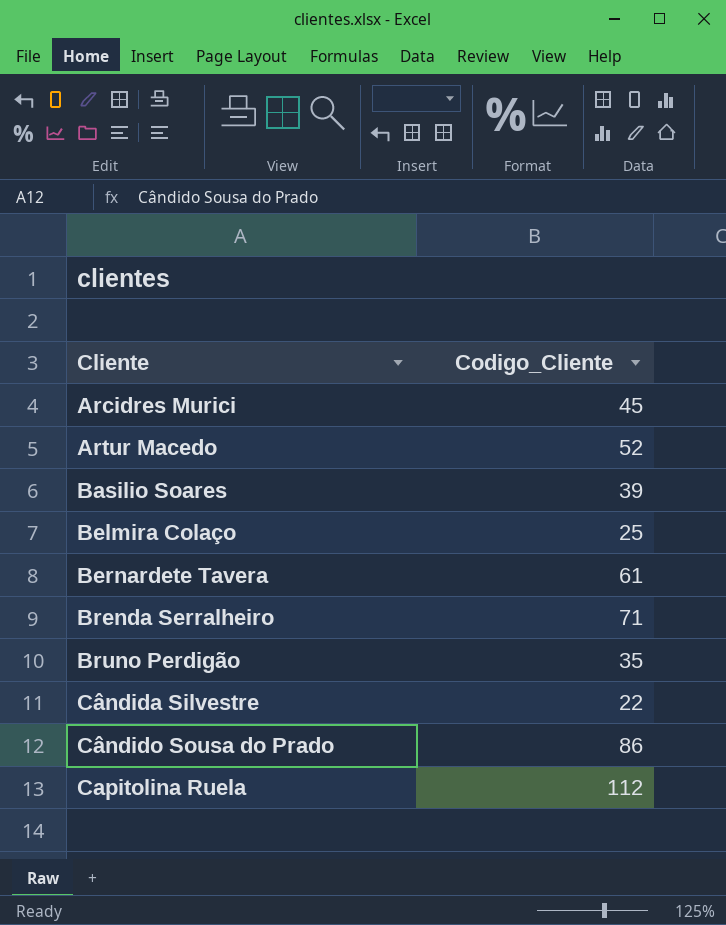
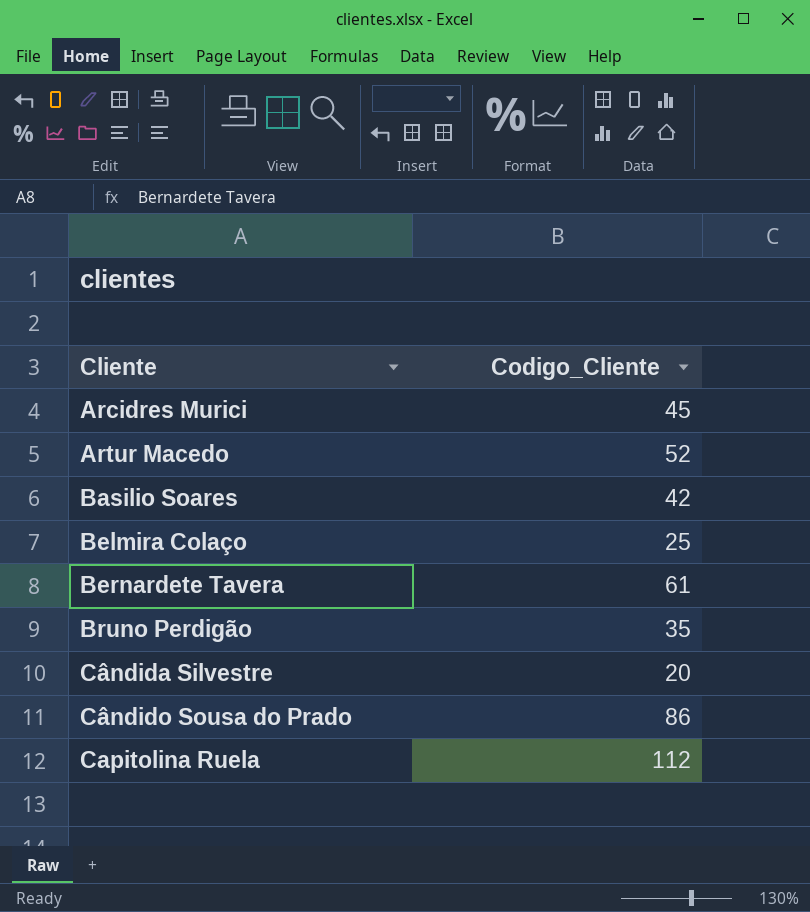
row Brenda Serralheiro: 71 -> none
Basilio Soares | Codigo_Cliente: 39 -> 42
Cândida Silvestre | Codigo_Cliente: 22 -> 20

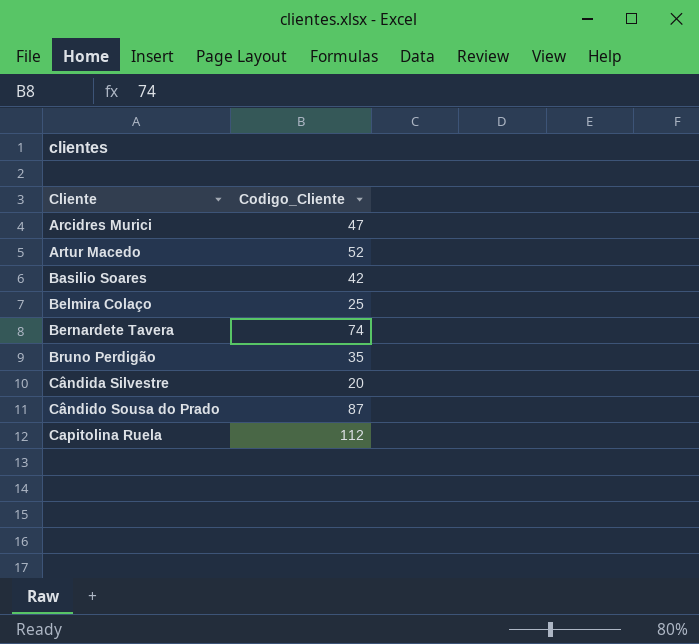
Arcidres Murici | Codigo_Cliente: 45 -> 47
Bernardete Tavera | Codigo_Cliente: 61 -> 74
Cândido Sousa do Prado | Codigo_Cliente: 86 -> 87

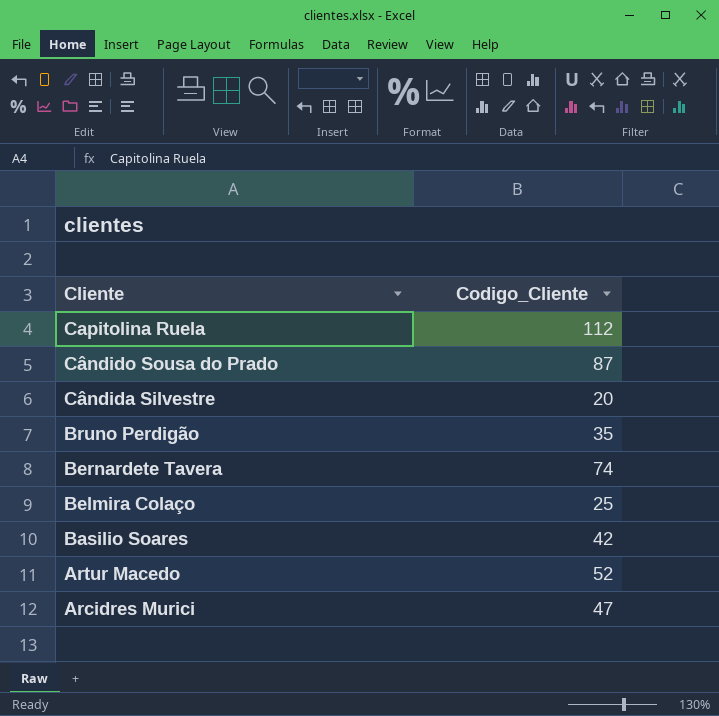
row order: Cliente ascending -> Cliente descending

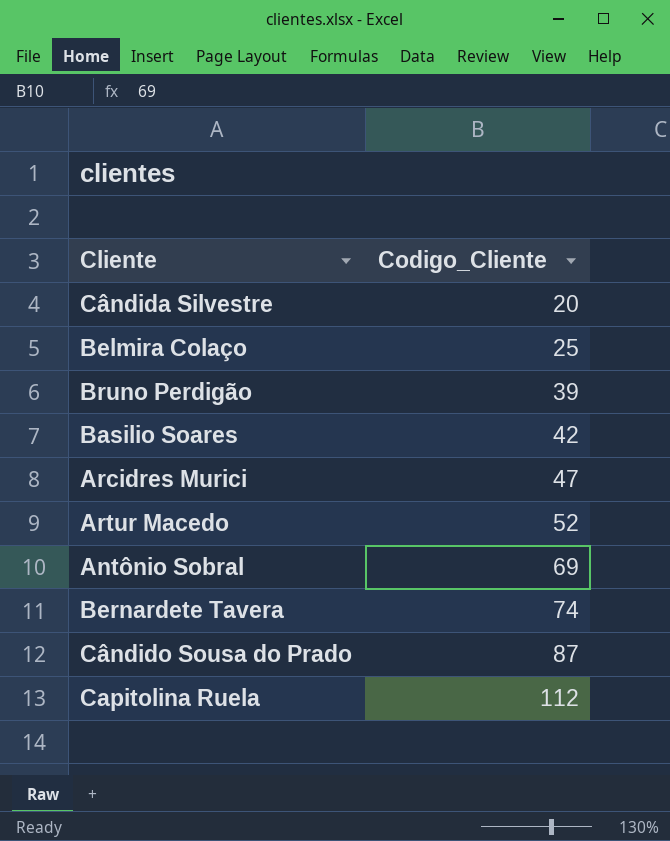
row order: Cliente descending -> Codigo_Cliente ascending
Bruno Perdigão | Codigo_Cliente: 35 -> 39
row Antônio Sobral: none -> 69

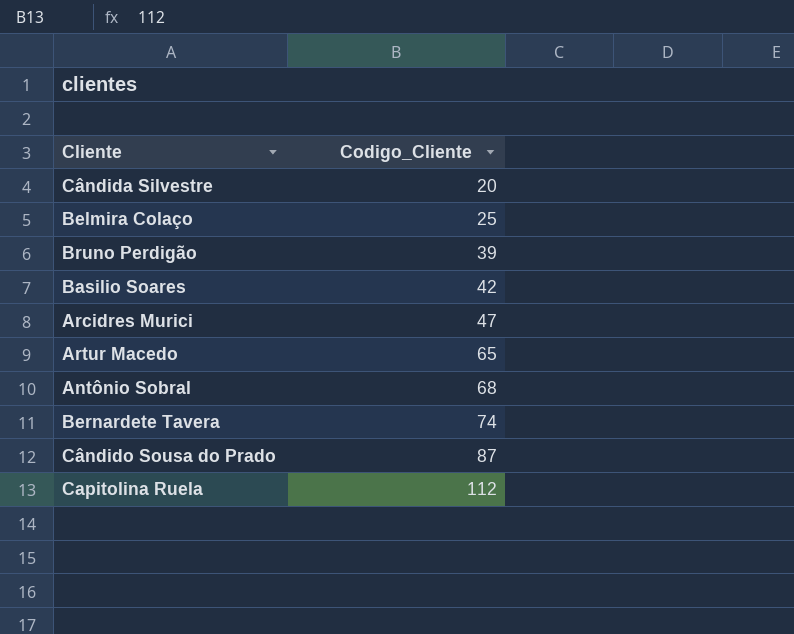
Artur Macedo | Codigo_Cliente: 52 -> 65
Antônio Sobral | Codigo_Cliente: 69 -> 68

